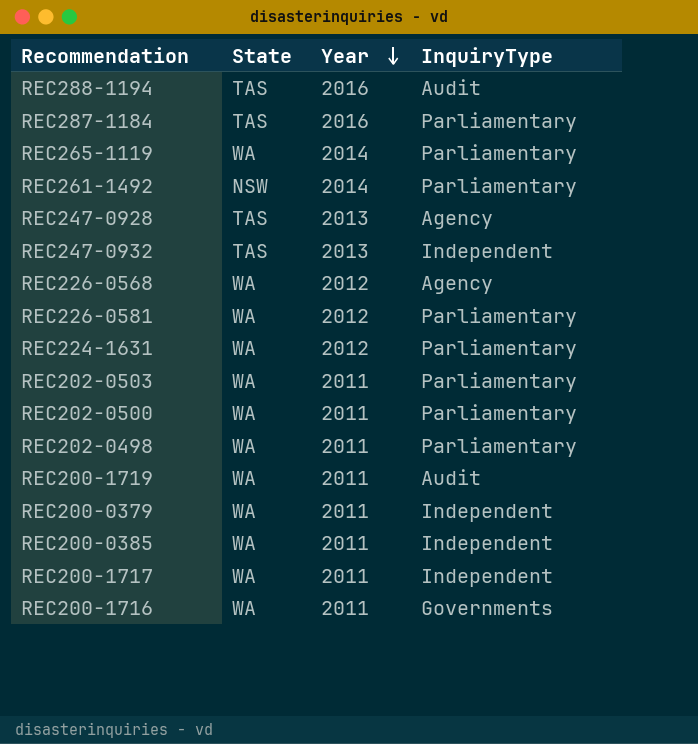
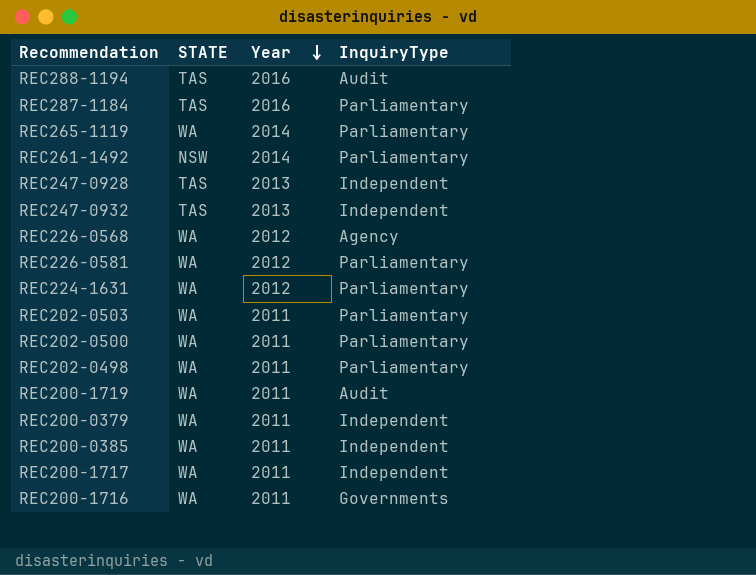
column name: State -> STATE
REC247-0928 | InquiryType: Agency -> Independent

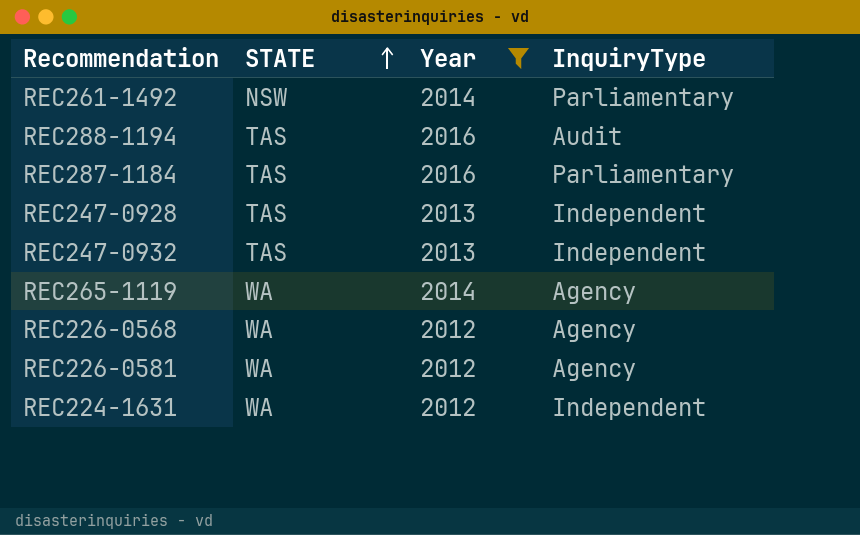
filter: none -> Year != 2011
row order: Year descending -> STATE ascending
REC265-1119 | InquiryType: Parliamentary -> Agency
REC226-0581 | InquiryType: Parliamentary -> Agency
REC224-1631 | InquiryType: Parliamentary -> Independent

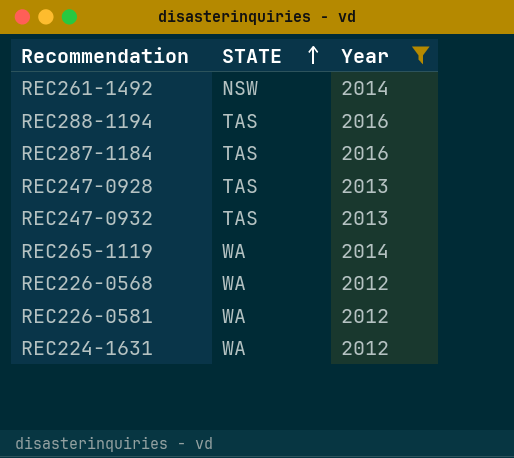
column InquiryType | position: 4 -> none

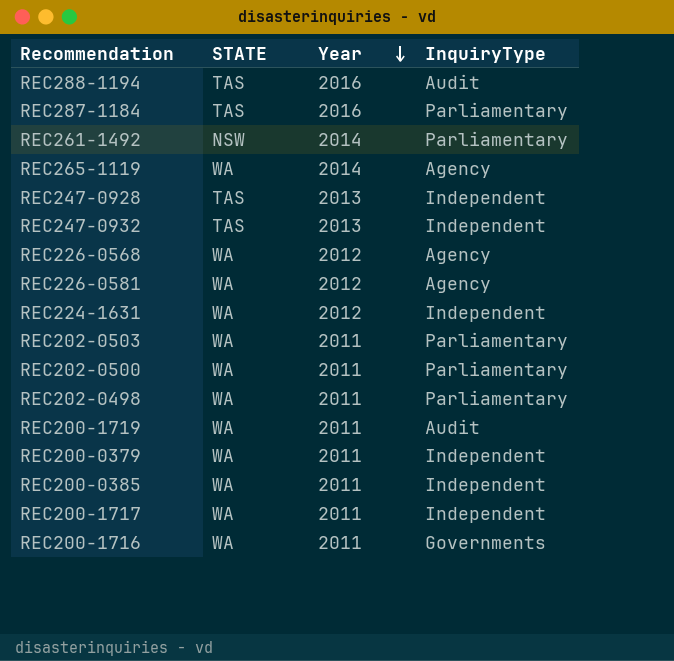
filter: Year != 2011 -> none
row order: STATE ascending -> Year descending
column InquiryType | position: none -> 4

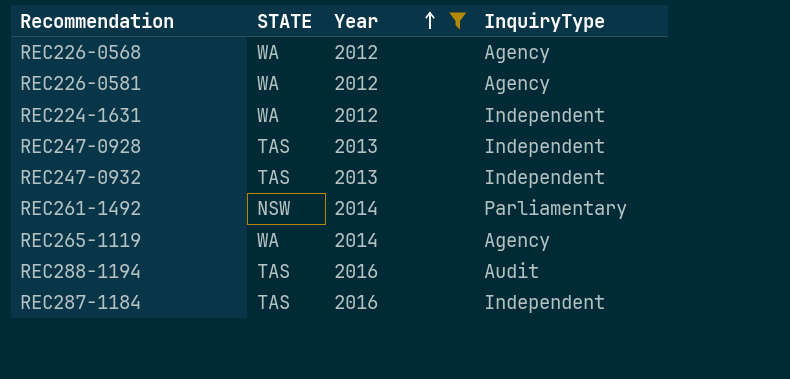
filter: none -> Year != 2011
row order: Year descending -> Year ascending
REC287-1184 | InquiryType: Parliamentary -> Independent

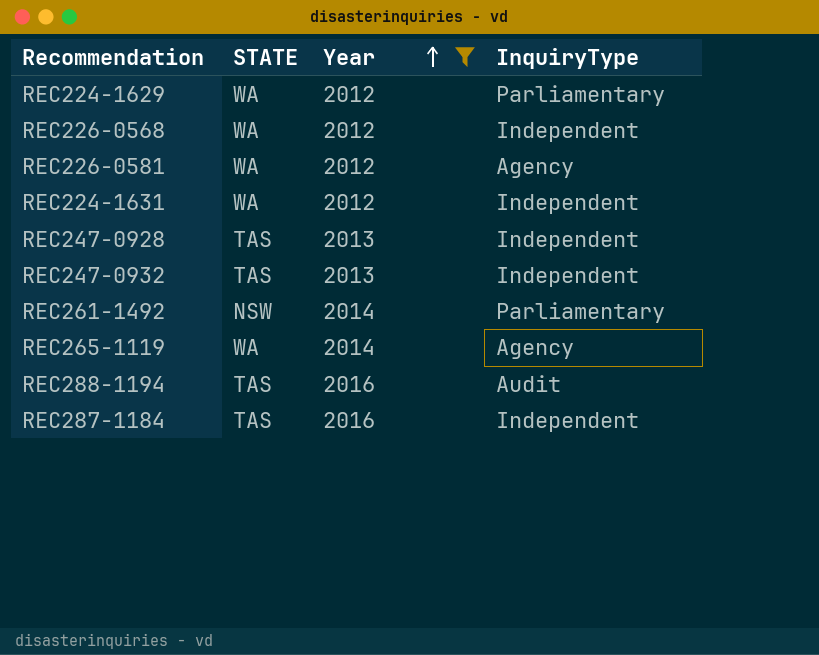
row REC224-1629: none -> WA | 2012 | Parliamentary
REC226-0568 | InquiryType: Agency -> Independent

